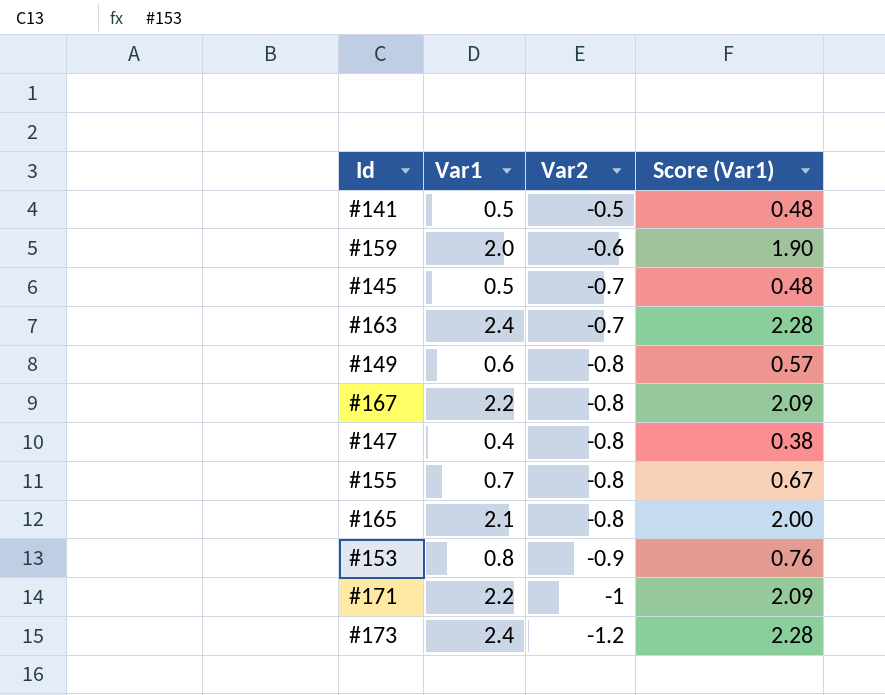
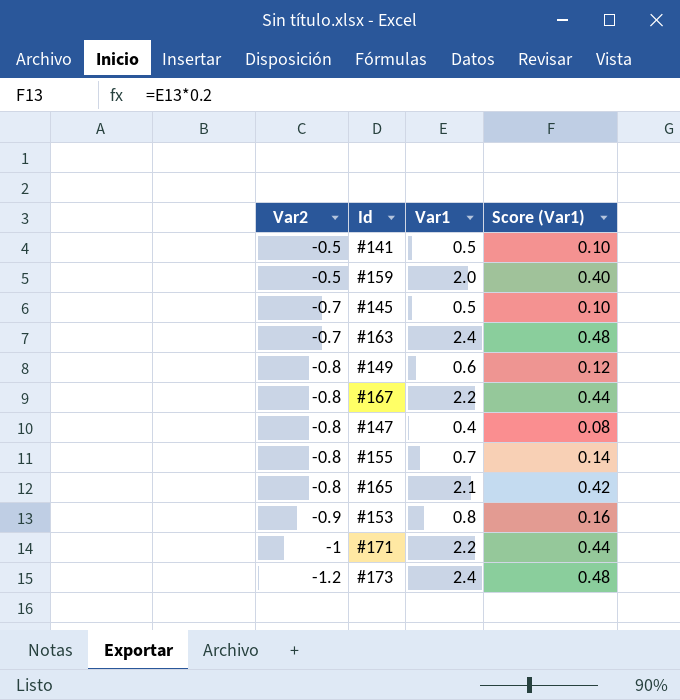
column Var2 | position: 3 -> 1
column Score (Var1) | formula: [Var1] * 0.95 -> [Var1] * 0.2
#159 | Var2: -0.6 -> -0.5

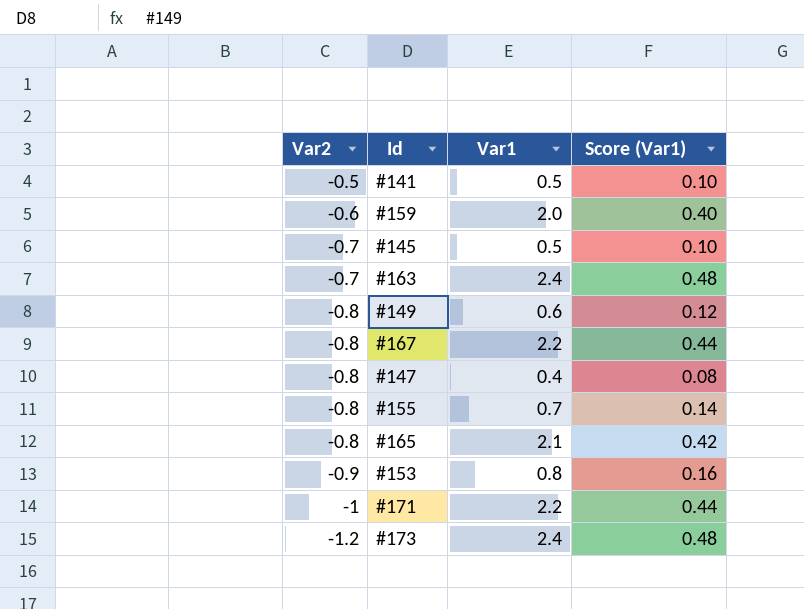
#159 | Var2: -0.5 -> -0.6

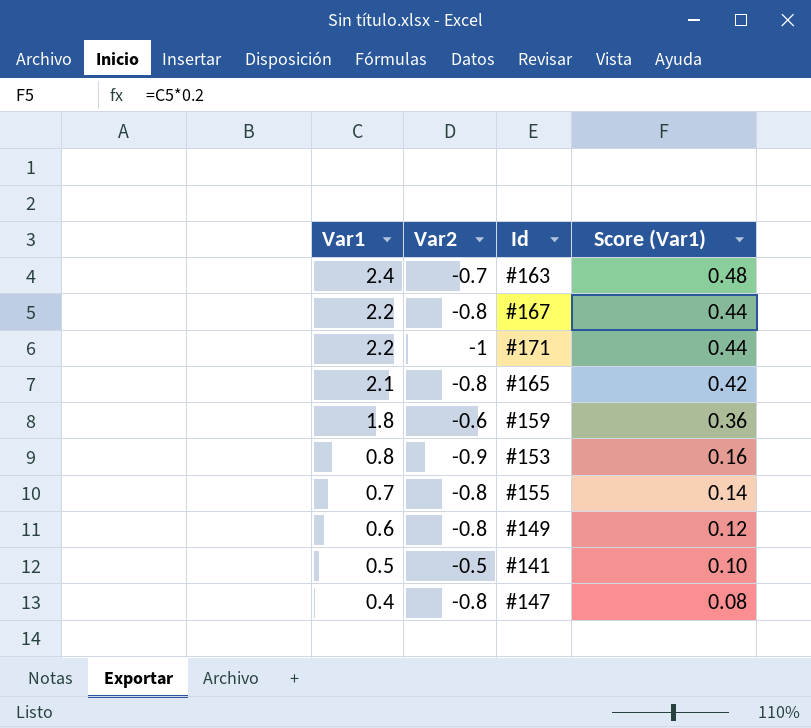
row order: Var2 descending -> Var1 descending
column Var1 | position: 3 -> 1
row #145: -0.7 | 0.5 | 0.10 -> none
row #173: -1.2 | 2.4 | 0.48 -> none
#159 | Var1: 2.0 -> 1.8
#159 | Score (Var1): 0.40 -> 0.36

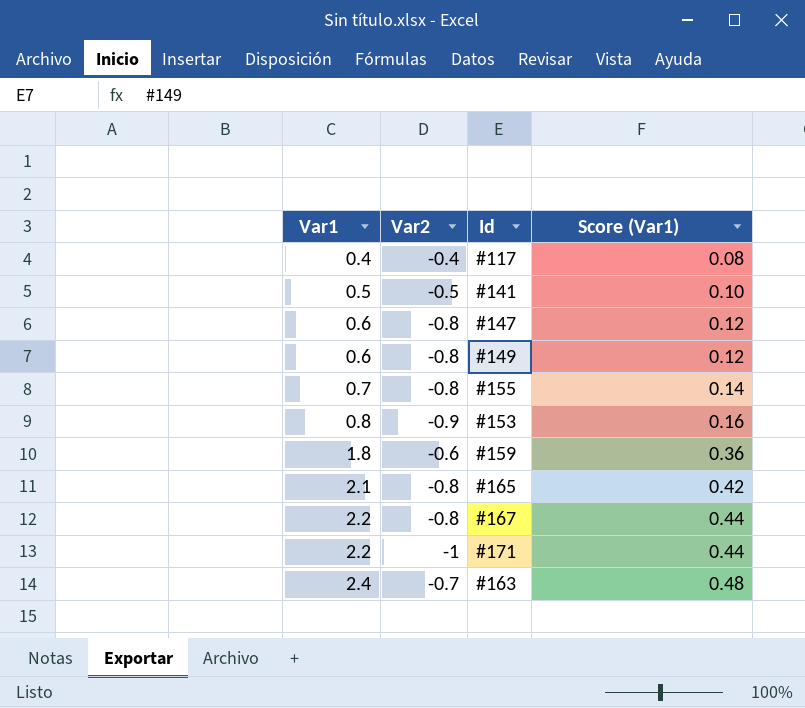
row order: Var1 descending -> Var1 ascending
row #117: none -> 0.4 | -0.4 | 0.08
#147 | Var1: 0.4 -> 0.6
#147 | Score (Var1): 0.08 -> 0.12

